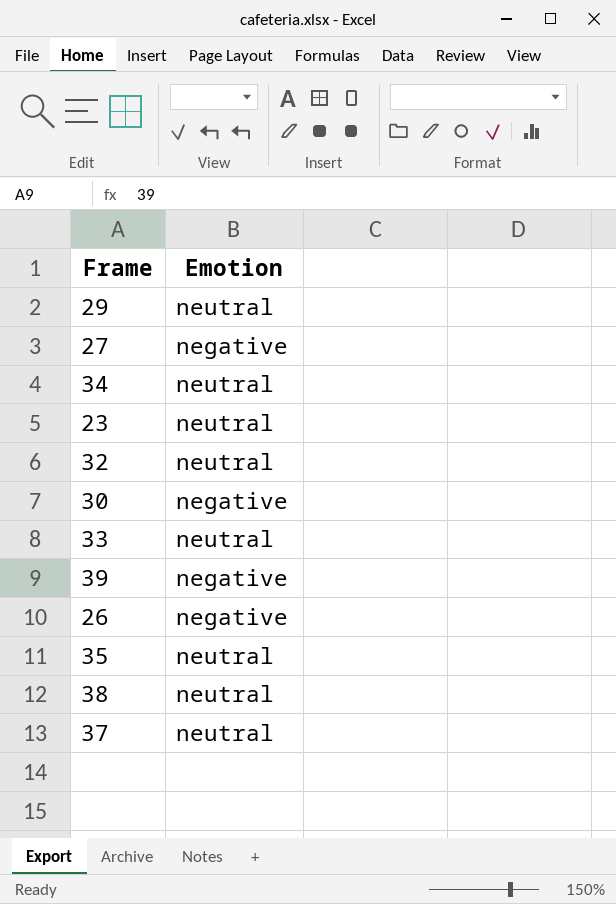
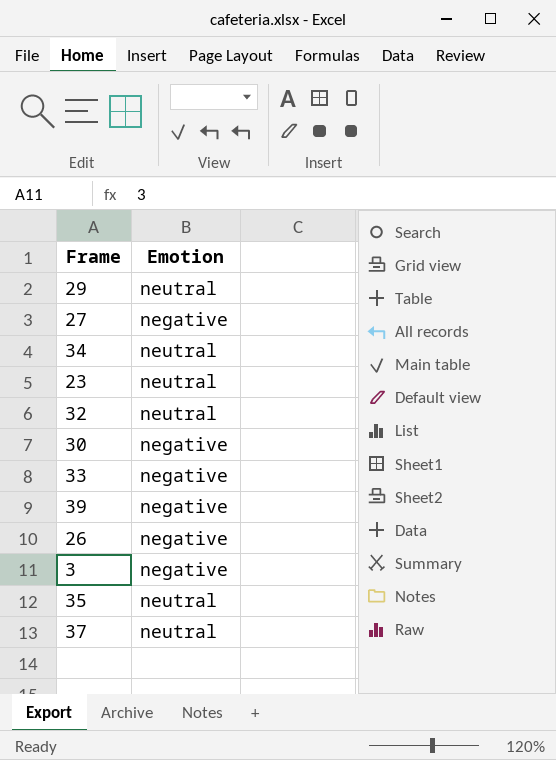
row 38: neutral -> none
33 | Emotion: neutral -> negative
row 3: none -> negative

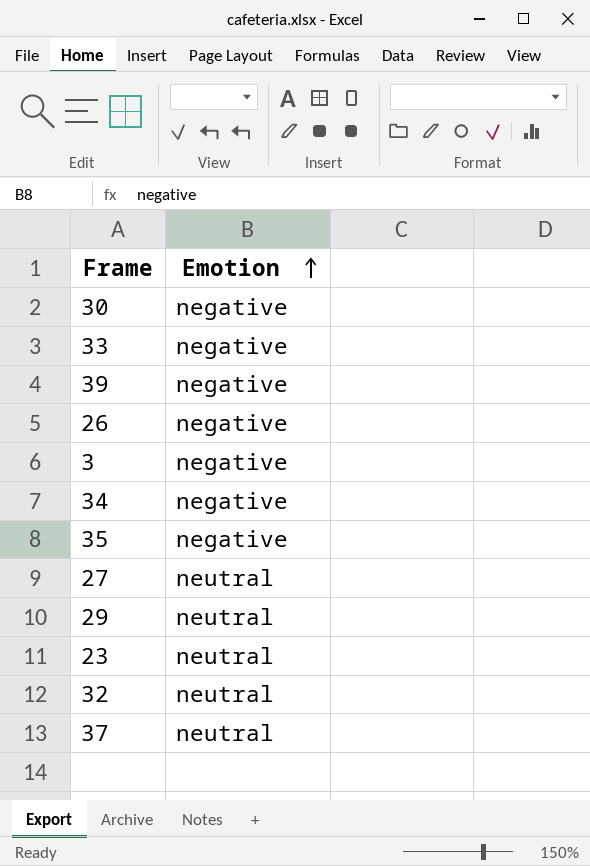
row order: none -> Emotion ascending
34 | Emotion: neutral -> negative
35 | Emotion: neutral -> negative
27 | Emotion: negative -> neutral

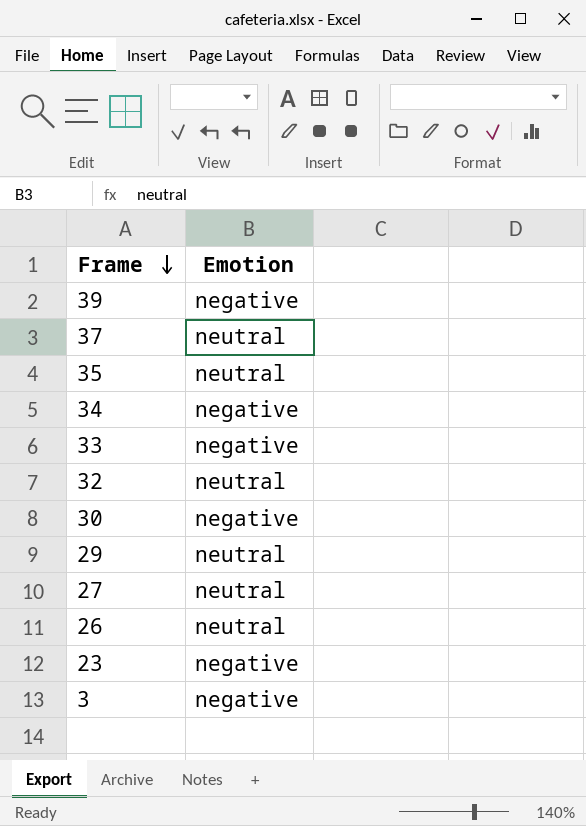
row order: Emotion ascending -> Frame descending
35 | Emotion: negative -> neutral
26 | Emotion: negative -> neutral
23 | Emotion: neutral -> negative

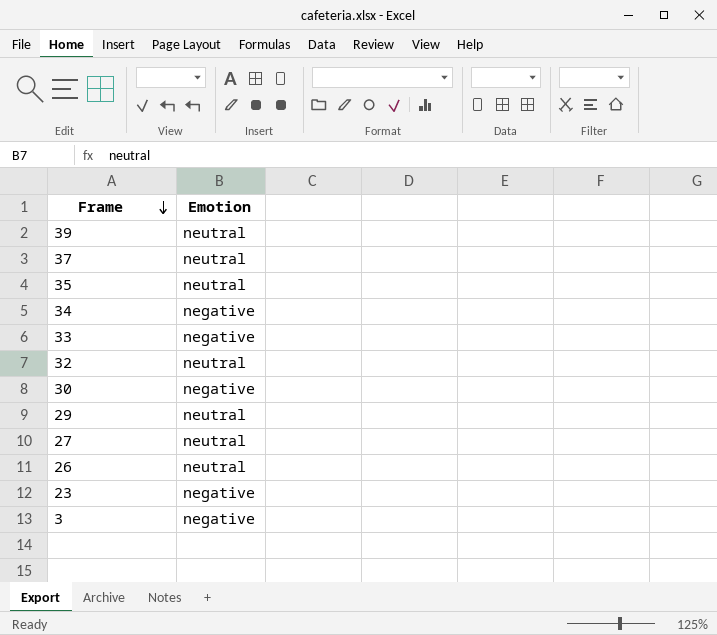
39 | Emotion: negative -> neutral

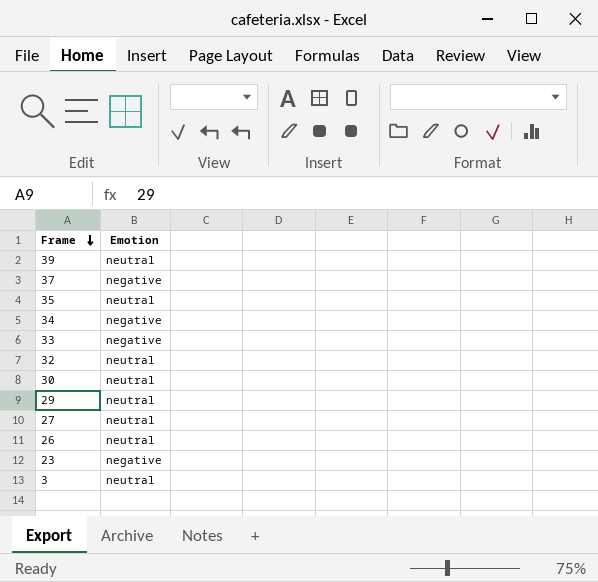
37 | Emotion: neutral -> negative
30 | Emotion: negative -> neutral
3 | Emotion: negative -> neutral

